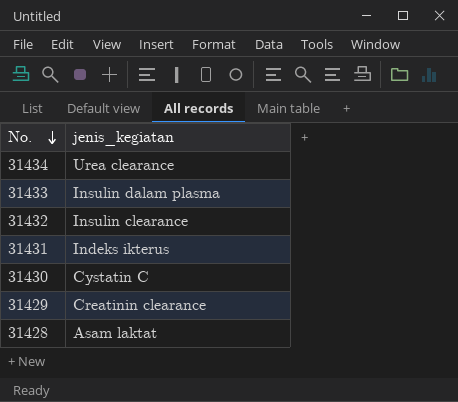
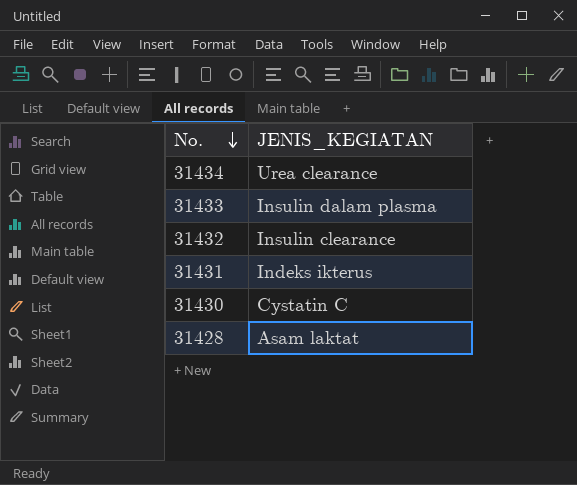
column name: jenis_kegiatan -> JENIS_KEGIATAN
row 31429: Creatinin clearance -> none

